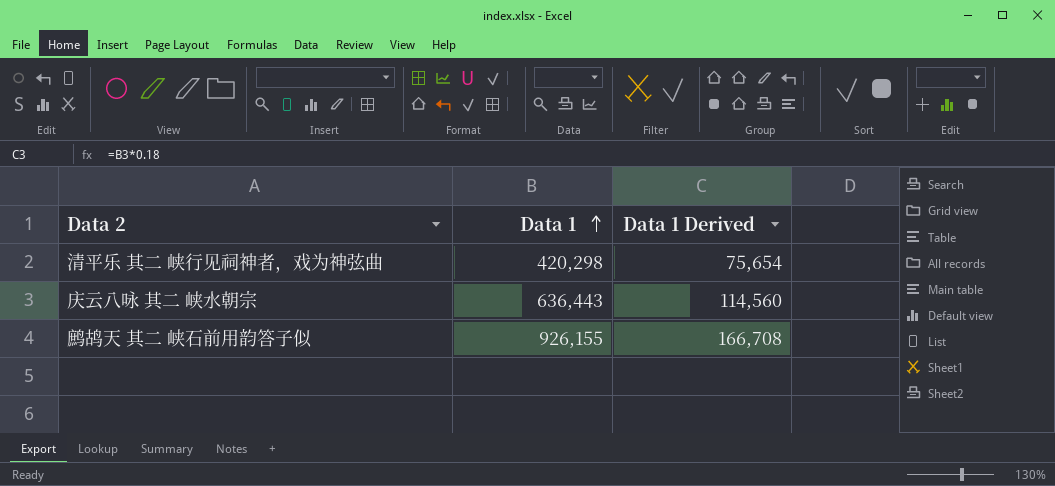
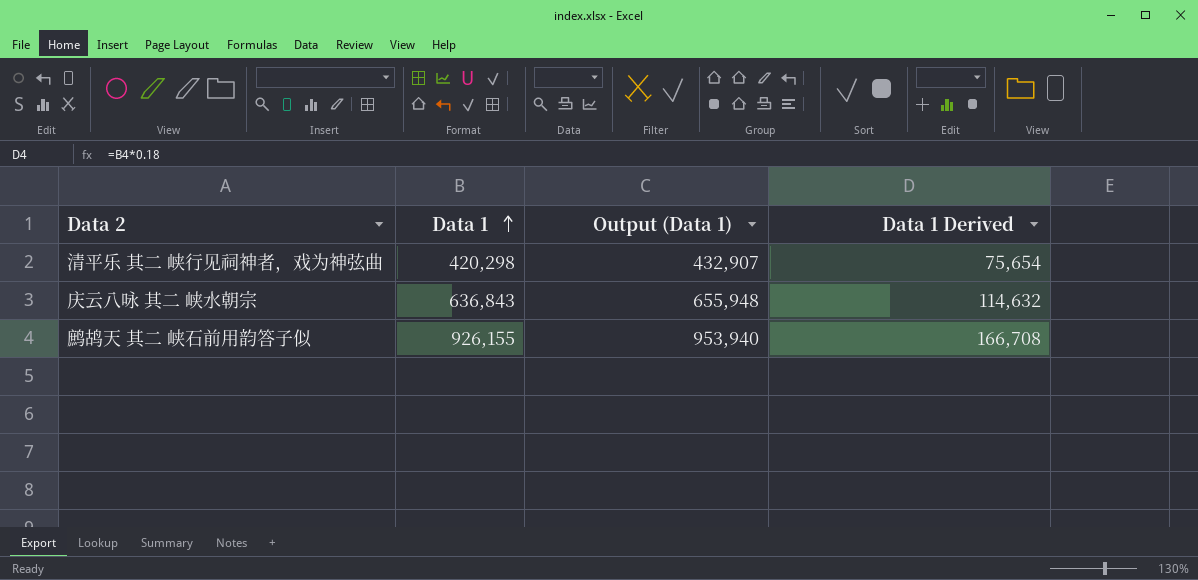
column Output (Data 1) | formula: none -> [Data 1] * 1.03
庆云八咏 其二 峡水朝宗 | Data 1: 636,443 -> 636,843
庆云八咏 其二 峡水朝宗 | Data 1 Derived: 114,560 -> 114,632

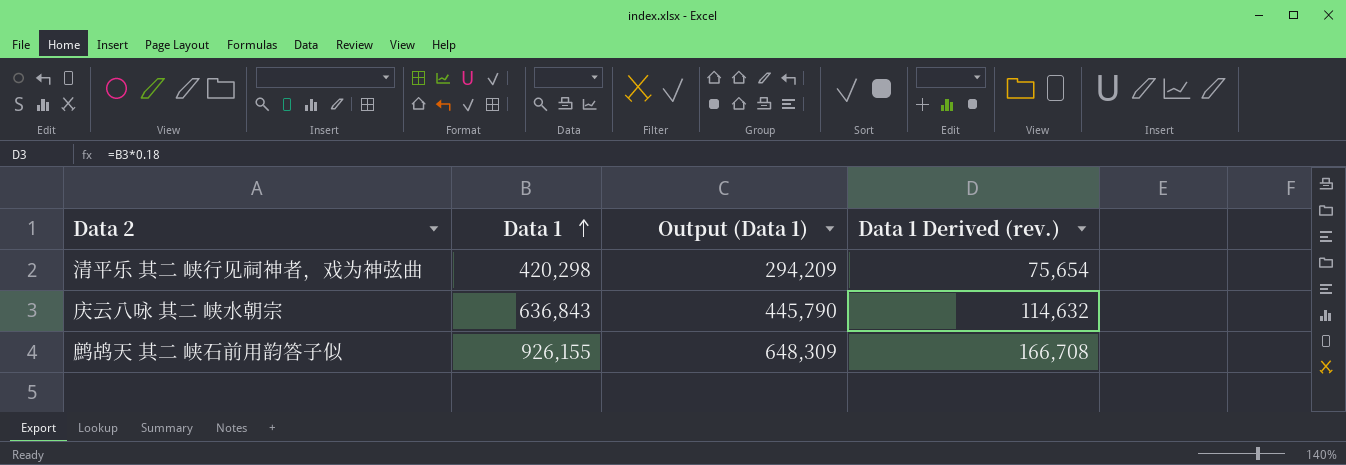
column Output (Data 1) | formula: [Data 1] * 1.03 -> [Data 1] * 0.7
column name: Data 1 Derived -> Data 1 Derived (rev.)

